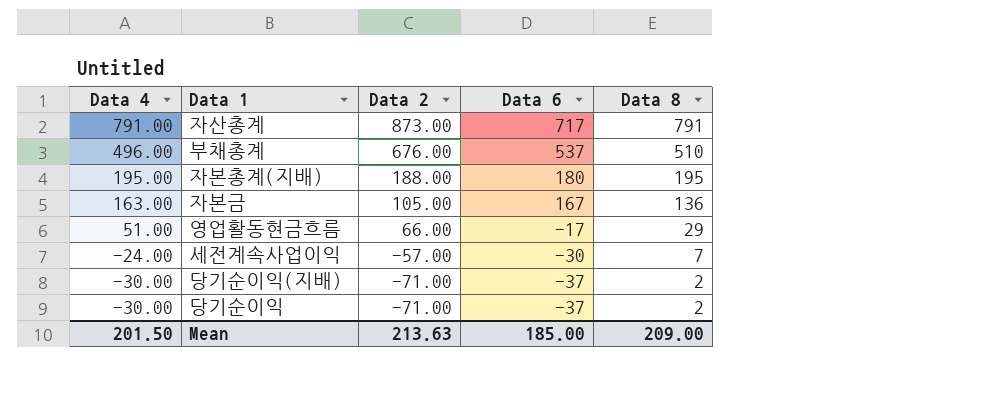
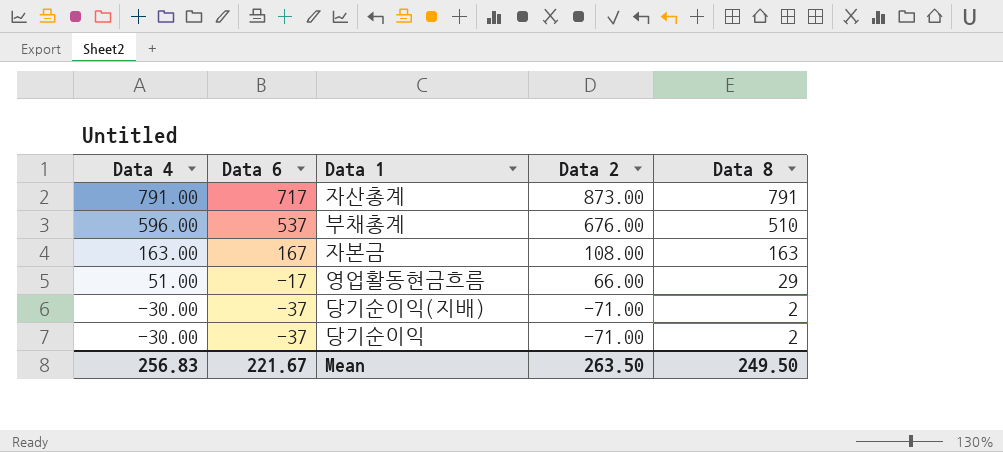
column Data 6 | position: 4 -> 2
row 자본총계(지배): 195.00 | 188.00 | 180 | 195 -> none
row 세전계속사업이익: -24.00 | -57.00 | -30 | 7 -> none
부채총계 | Data 4: 496.00 -> 596.00
자본금 | Data 2: 105.00 -> 108.00
자본금 | Data 8: 136 -> 163
Mean | Data 4: 201.50 -> 256.83
Mean | Data 6: 185.00 -> 221.67
Mean | Data 2: 213.63 -> 263.50
Mean | Data 8: 209.00 -> 249.50

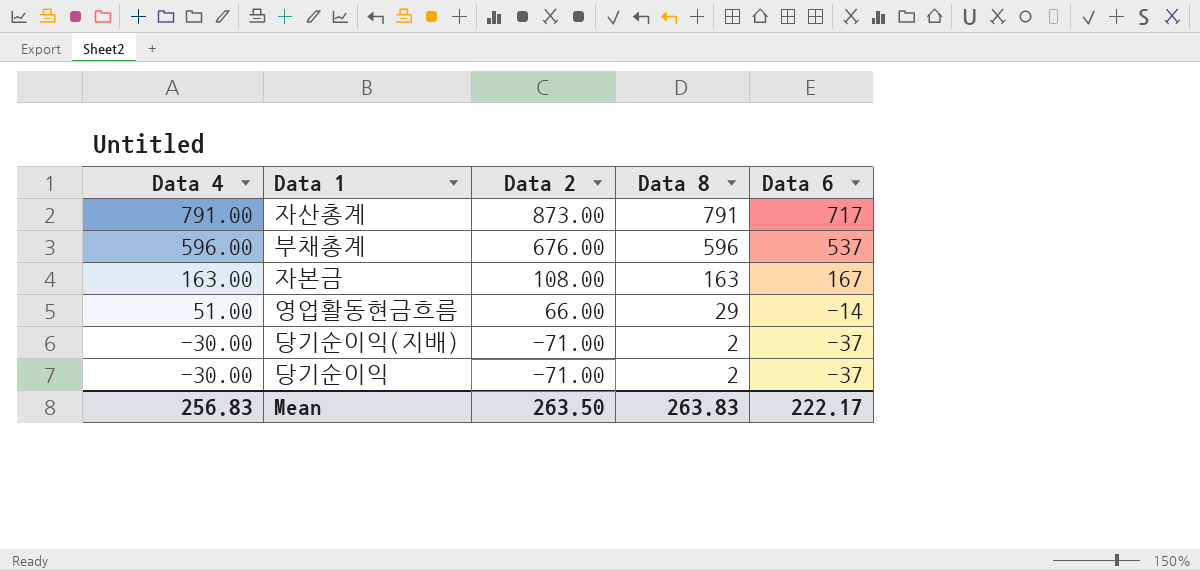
column Data 6 | position: 2 -> 5
부채총계 | Data 8: 510 -> 596
영업활동현금흐름 | Data 6: -17 -> -14
Mean | Data 8: 249.50 -> 263.83
Mean | Data 6: 221.67 -> 222.17

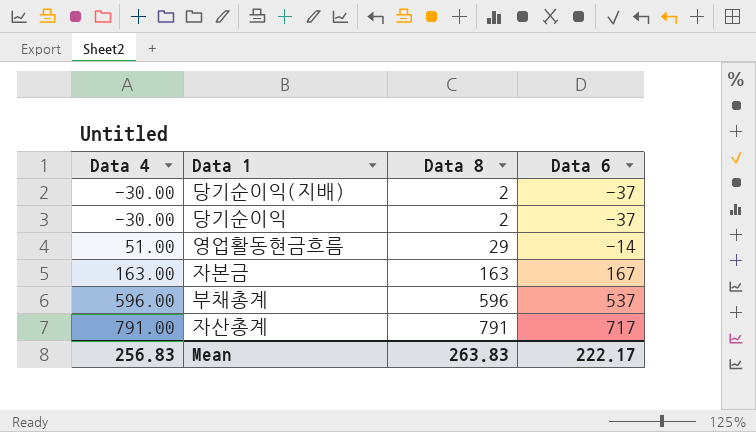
row order: Data 4 descending -> Data 4 ascending
column Data 2 | position: 3 -> none

